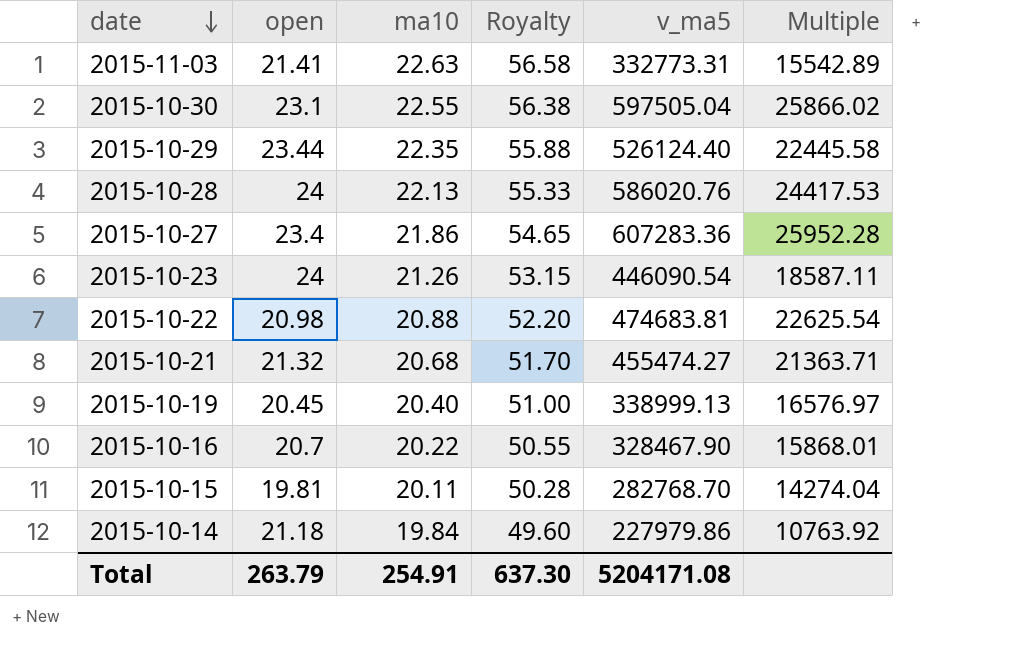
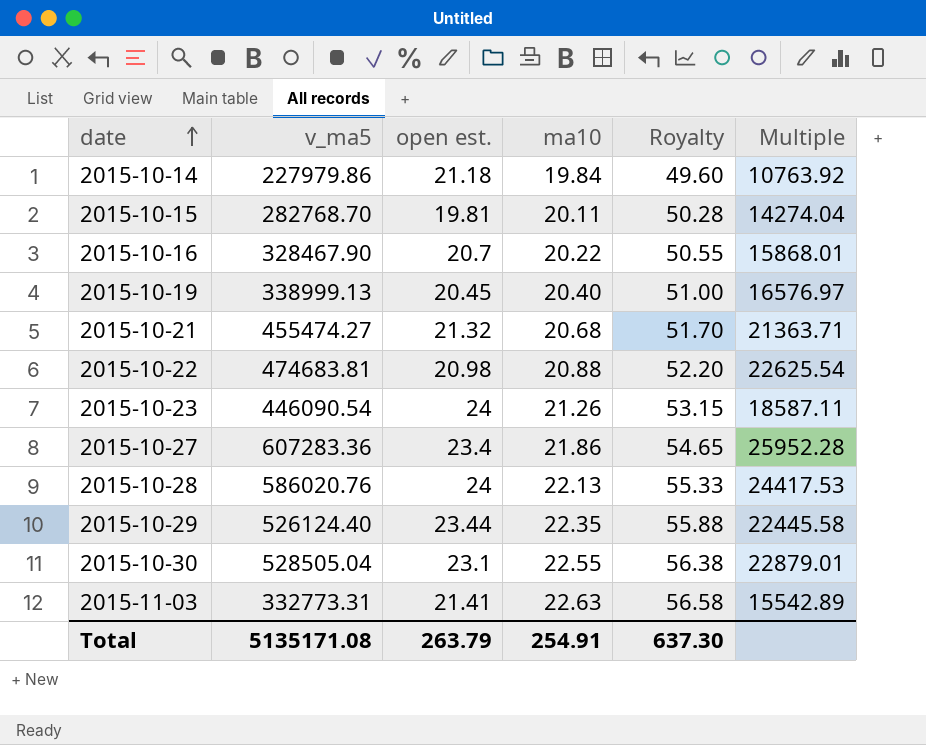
row order: date descending -> date ascending
column v_ma5 | position: 5 -> 2
column name: open -> open est.
2015-10-30 | v_ma5: 597505.04 -> 528505.04
2015-10-30 | Multiple: 25866.02 -> 22879.01
Total | v_ma5: 5204171.08 -> 5135171.08

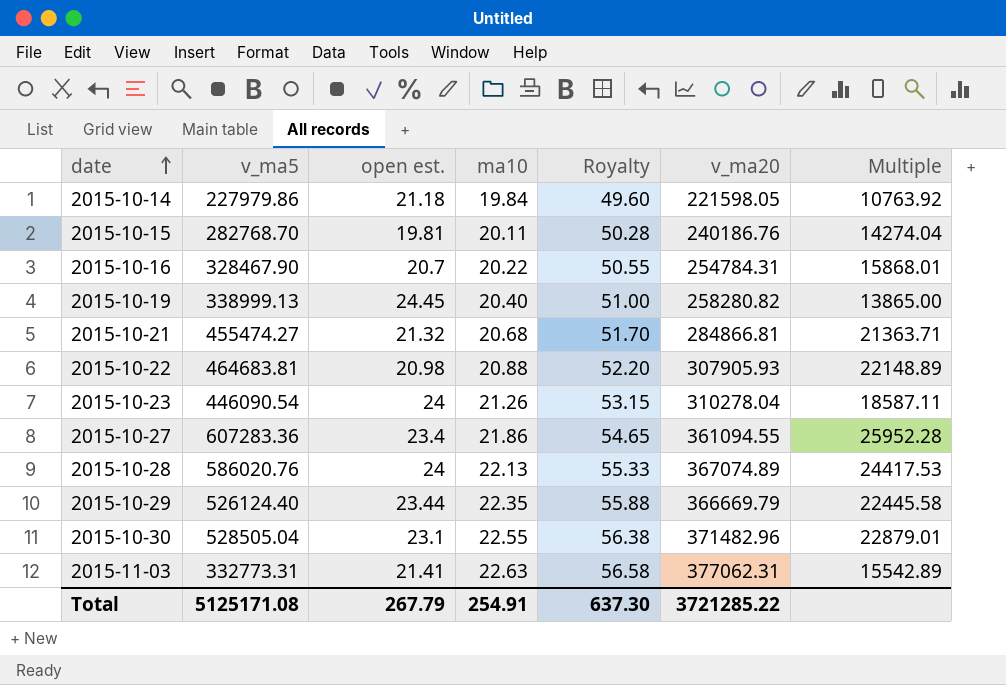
column v_ma20 | position: none -> 6
2015-10-19 | open est.: 20.45 -> 24.45
2015-10-19 | Multiple: 16576.97 -> 13865.00
2015-10-22 | v_ma5: 474683.81 -> 464683.81
2015-10-22 | Multiple: 22625.54 -> 22148.89
Total | v_ma5: 5135171.08 -> 5125171.08
Total | open est.: 263.79 -> 267.79

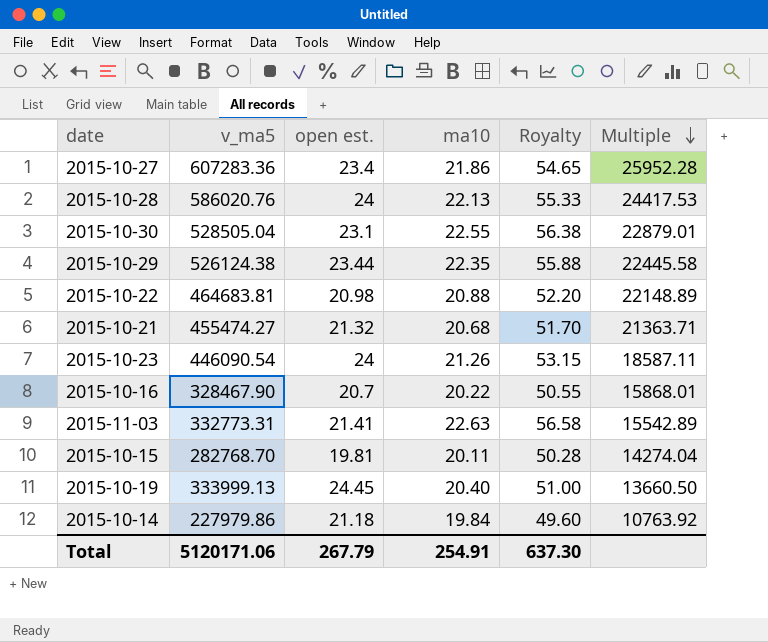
row order: date ascending -> Multiple descending
column v_ma20 | position: 6 -> none
2015-10-29 | v_ma5: 526124.40 -> 526124.38
2015-10-19 | v_ma5: 338999.13 -> 333999.13
2015-10-19 | Multiple: 13865.00 -> 13660.50
Total | v_ma5: 5125171.08 -> 5120171.06

